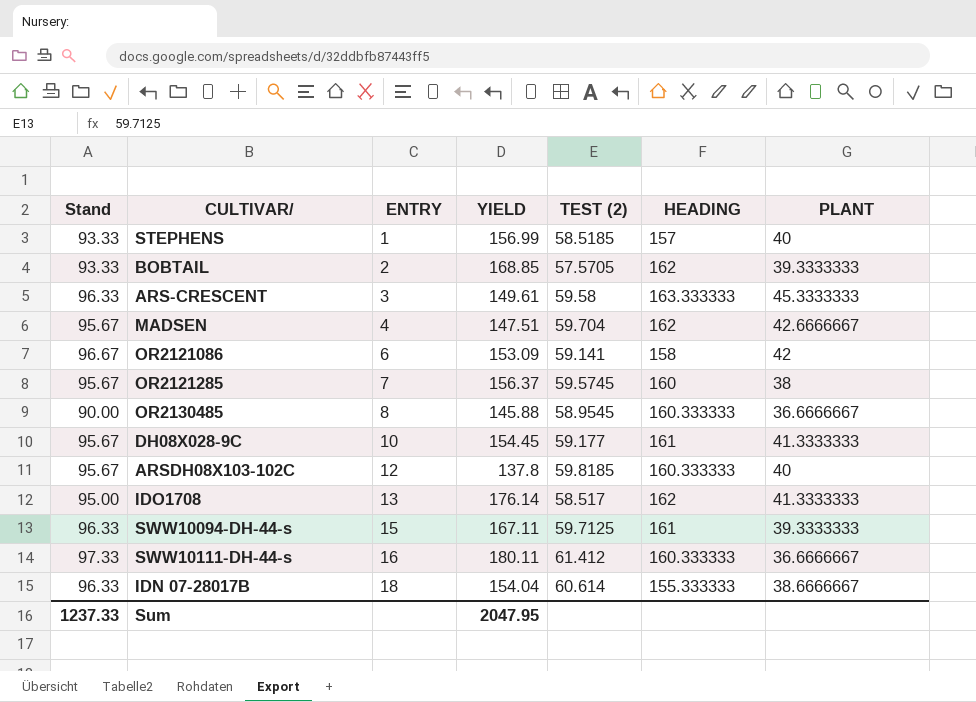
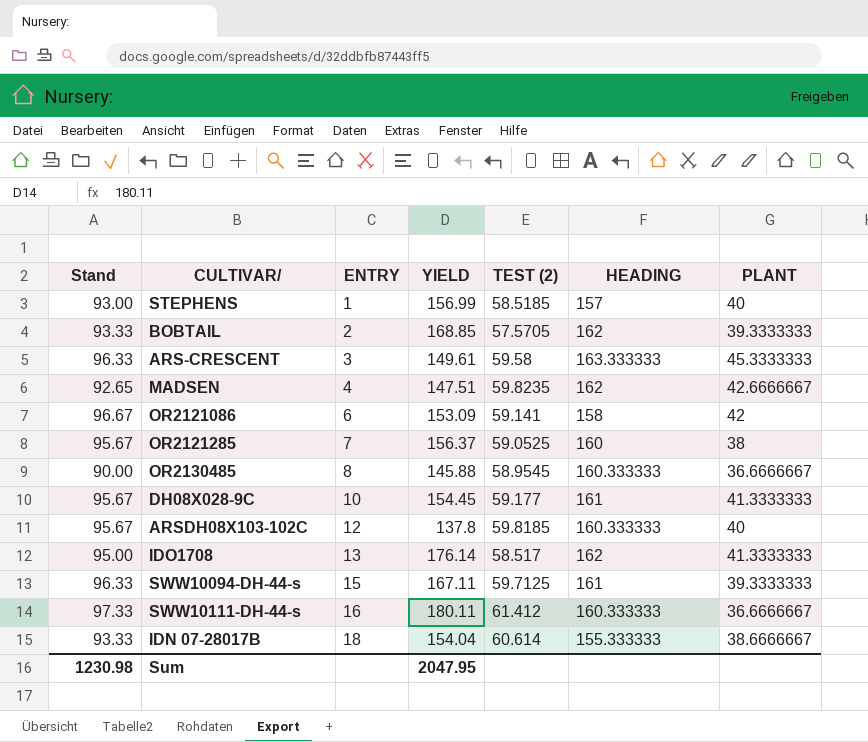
STEPHENS | Stand: 93.33 -> 93.00
MADSEN | Stand: 95.67 -> 92.65
MADSEN | TEST (2): 59.704 -> 59.8235
OR2121285 | TEST (2): 59.5745 -> 59.0525
IDN 07-28017B | Stand: 96.33 -> 93.33
Sum | Stand: 1237.33 -> 1230.98

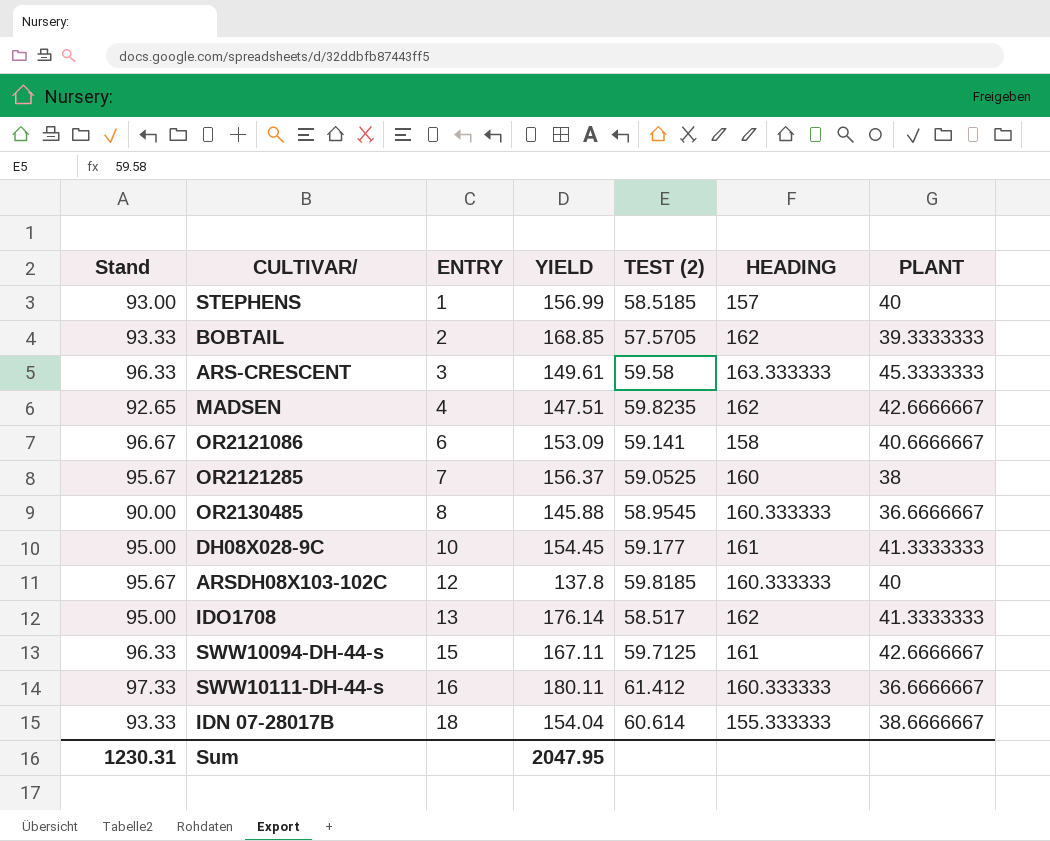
OR2121086 | PLANT: 42 -> 40.6666667
DH08X028-9C | Stand: 95.67 -> 95.00
SWW10094-DH-44-s | PLANT: 39.3333333 -> 42.6666667
Sum | Stand: 1230.98 -> 1230.31

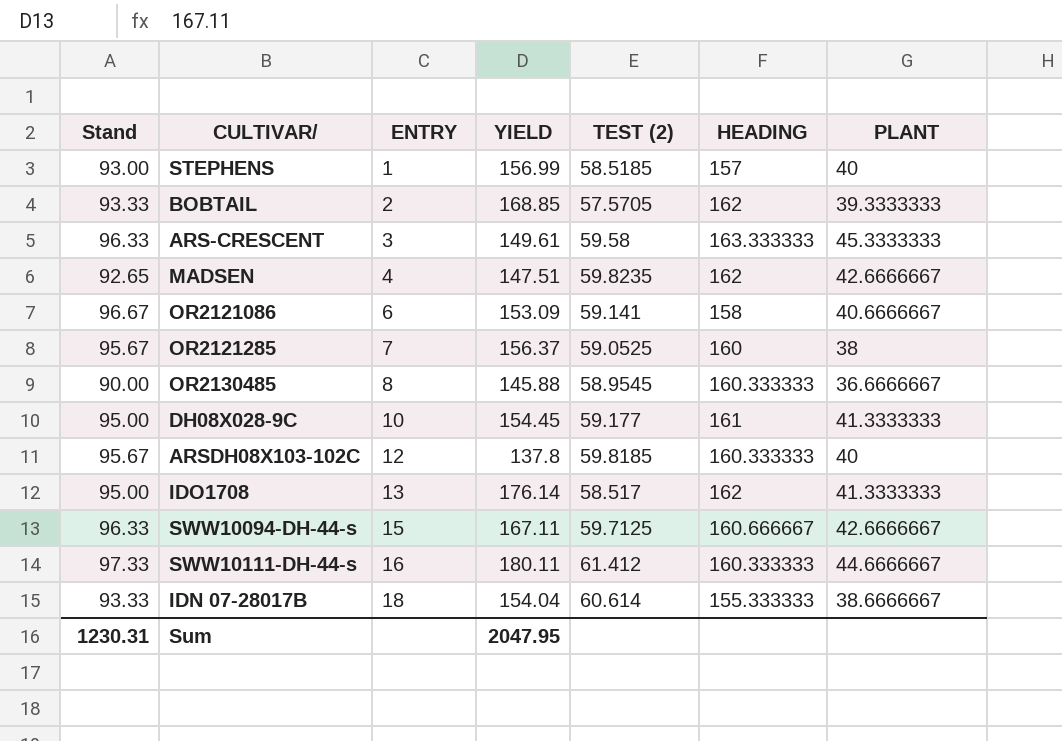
SWW10094-DH-44-s | HEADING: 161 -> 160.666667
SWW10111-DH-44-s | PLANT: 36.6666667 -> 44.6666667

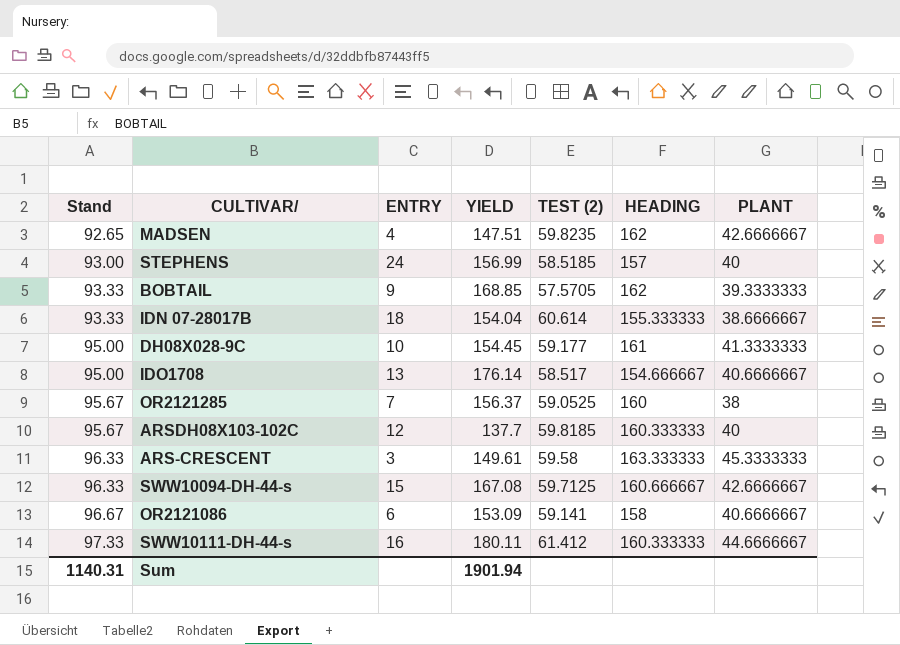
row order: ENTRY ascending -> Stand ascending
row OR2130485: 90.00 | 8 | 145.88 | 58.9545 | 160.333333 | 36.6666667 -> none
STEPHENS | ENTRY: 1 -> 24
BOBTAIL | ENTRY: 2 -> 9
IDO1708 | HEADING: 162 -> 154.666667
IDO1708 | PLANT: 41.3333333 -> 40.6666667
ARSDH08X103-102C | YIELD: 137.8 -> 137.7
SWW10094-DH-44-s | YIELD: 167.11 -> 167.08
Sum | Stand: 1230.31 -> 1140.31
Sum | YIELD: 2047.95 -> 1901.94

